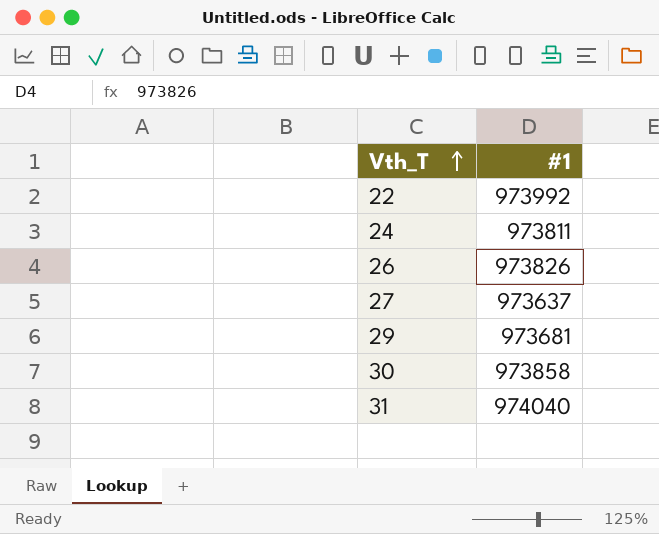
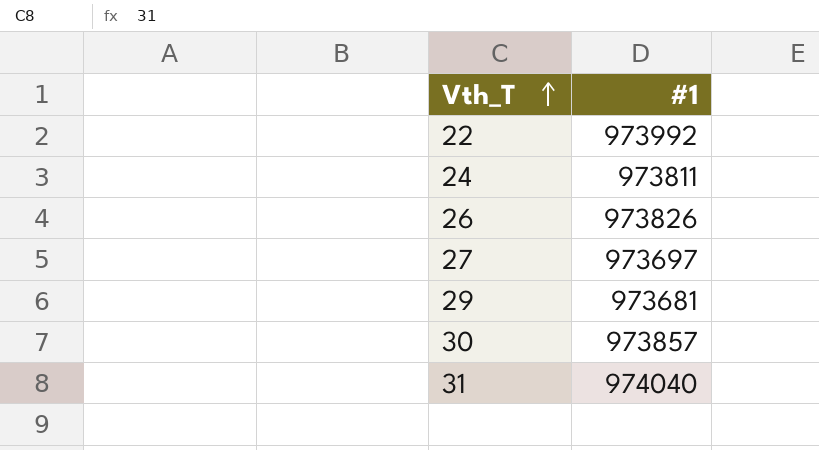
27 | #1: 973637 -> 973697
30 | #1: 973858 -> 973857

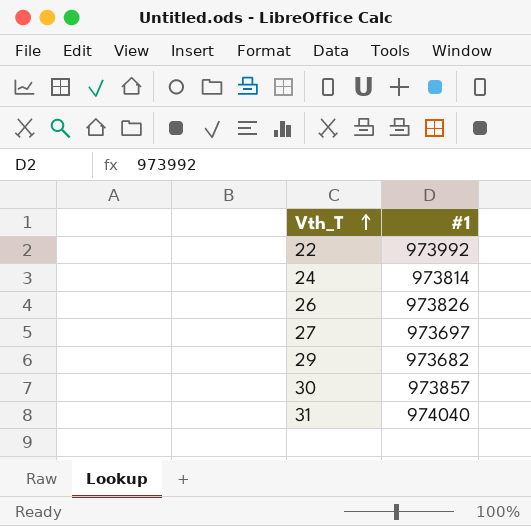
24 | #1: 973811 -> 973814
29 | #1: 973681 -> 973682

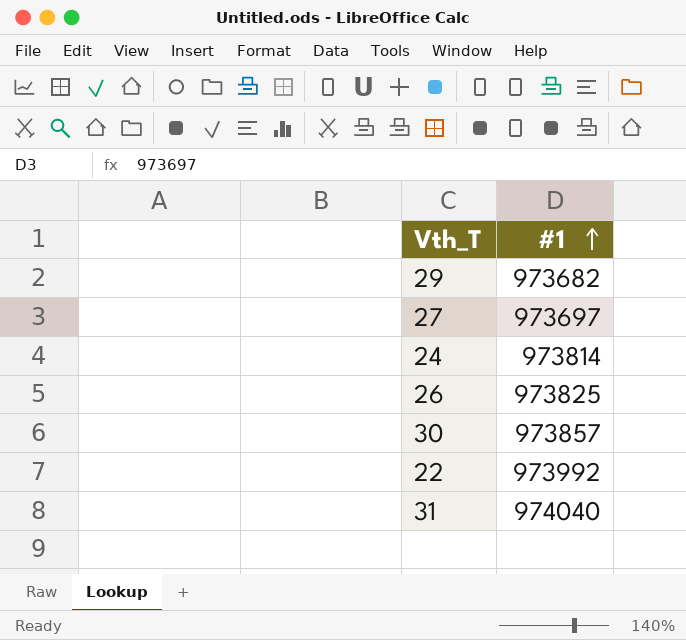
row order: Vth_T ascending -> #1 ascending
26 | #1: 973826 -> 973825

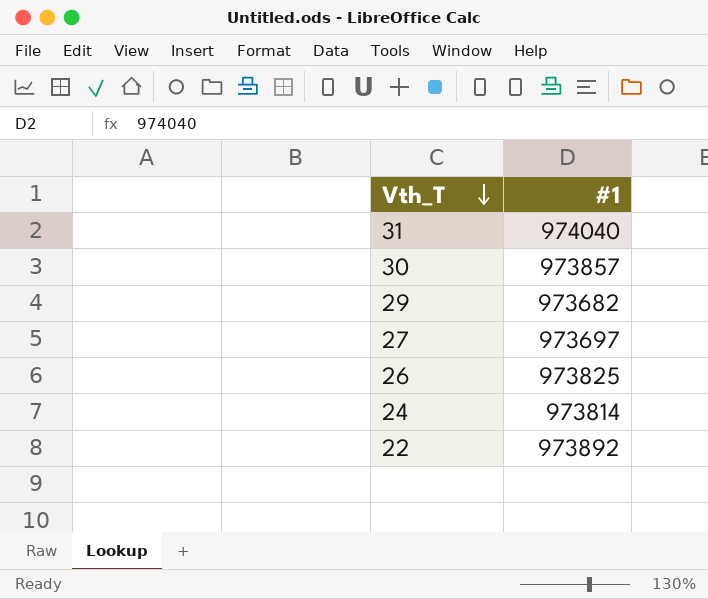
row order: #1 ascending -> Vth_T descending
22 | #1: 973992 -> 973892

